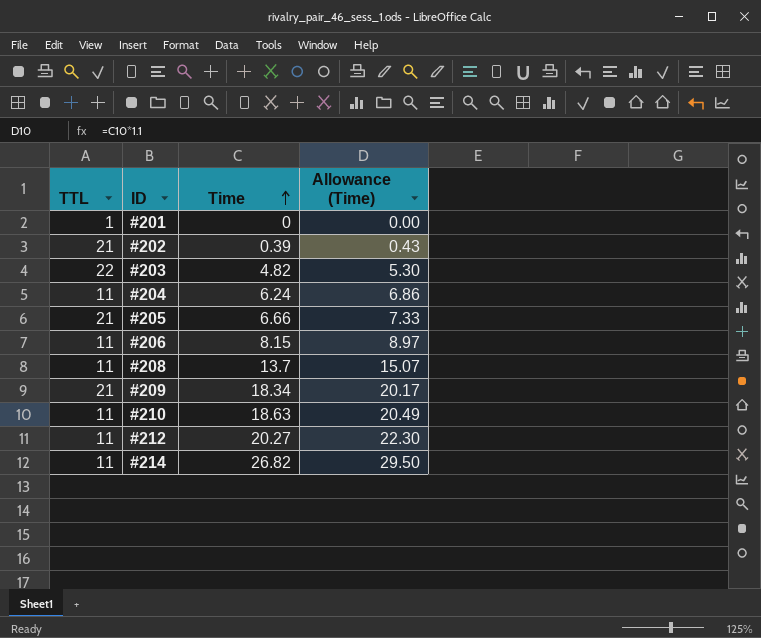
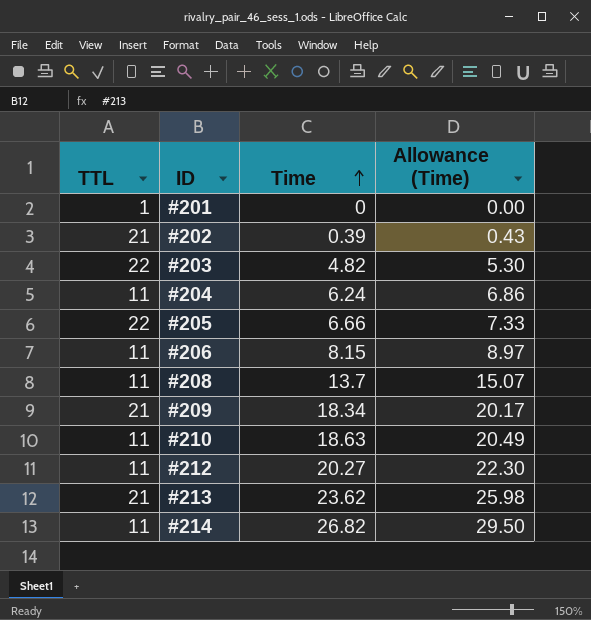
#205 | TTL: 21 -> 22
row #213: none -> 21 | 23.62 | 25.98

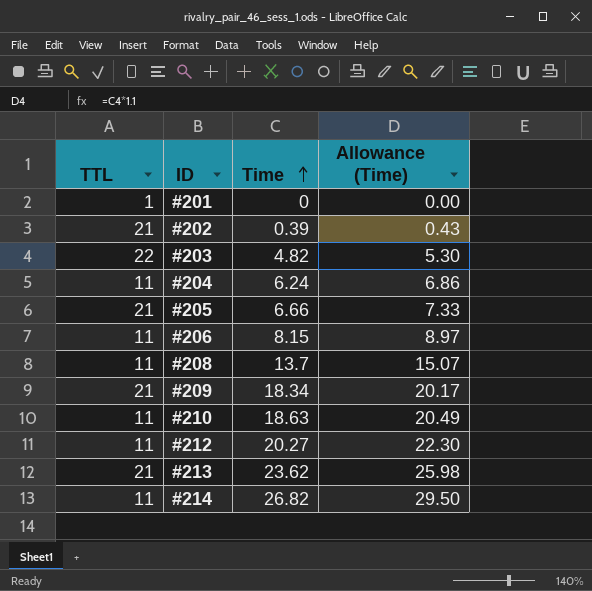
#205 | TTL: 22 -> 21

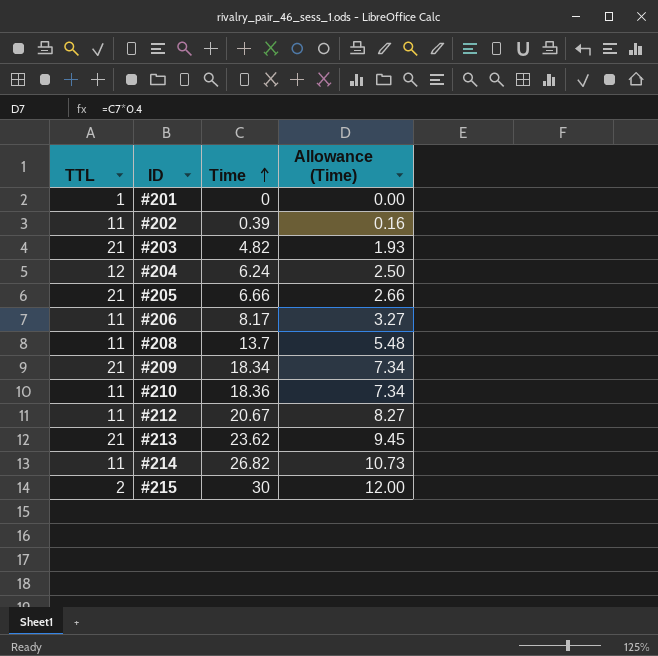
column Allowance (Time) | formula: [Time] * 1.1 -> [Time] * 0.4
#202 | TTL: 21 -> 11
#203 | TTL: 22 -> 21
#204 | TTL: 11 -> 12
#206 | Time: 8.15 -> 8.17
#210 | Time: 18.63 -> 18.36
#212 | Time: 20.27 -> 20.67
row #215: none -> 2 | 30 | 12.00

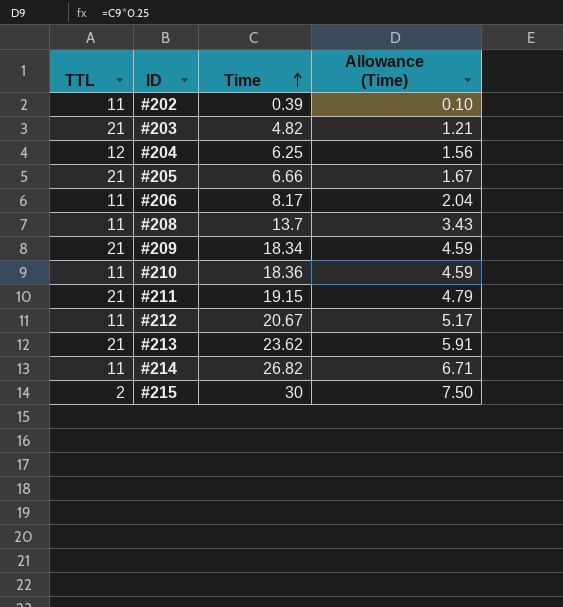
column Allowance (Time) | formula: [Time] * 0.4 -> [Time] * 0.25
row #201: 1 | 0 | 0.00 -> none
#204 | Time: 6.24 -> 6.25
row #211: none -> 21 | 19.15 | 4.79

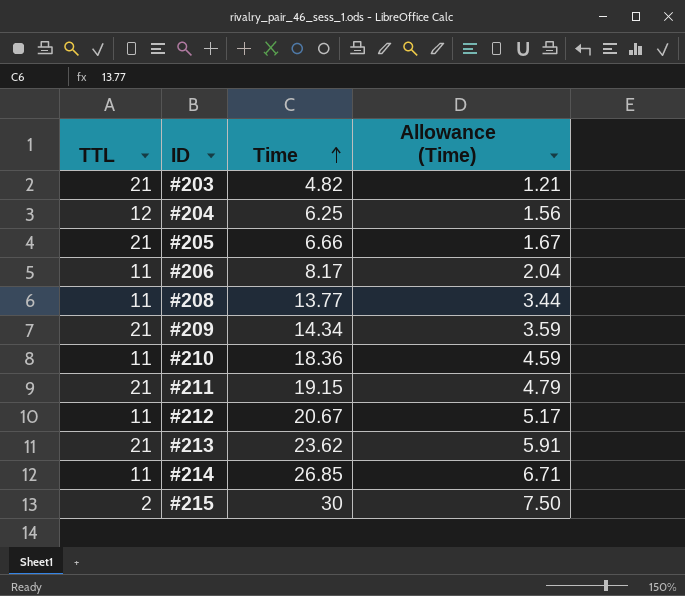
row #202: 11 | 0.39 | 0.10 -> none
#208 | Time: 13.7 -> 13.77
#208 | Allowance (Time): 3.43 -> 3.44
#209 | Time: 18.34 -> 14.34
#209 | Allowance (Time): 4.59 -> 3.59
#214 | Time: 26.82 -> 26.85

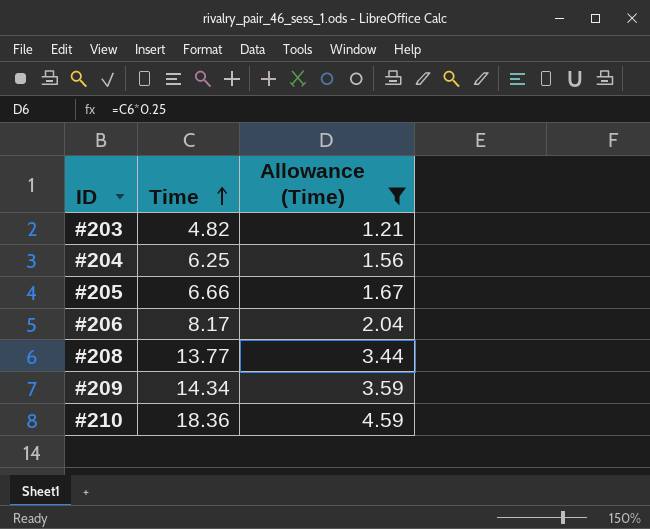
filter: none -> Allowance (Time) <= 4.59
column TTL | position: 1 -> none

